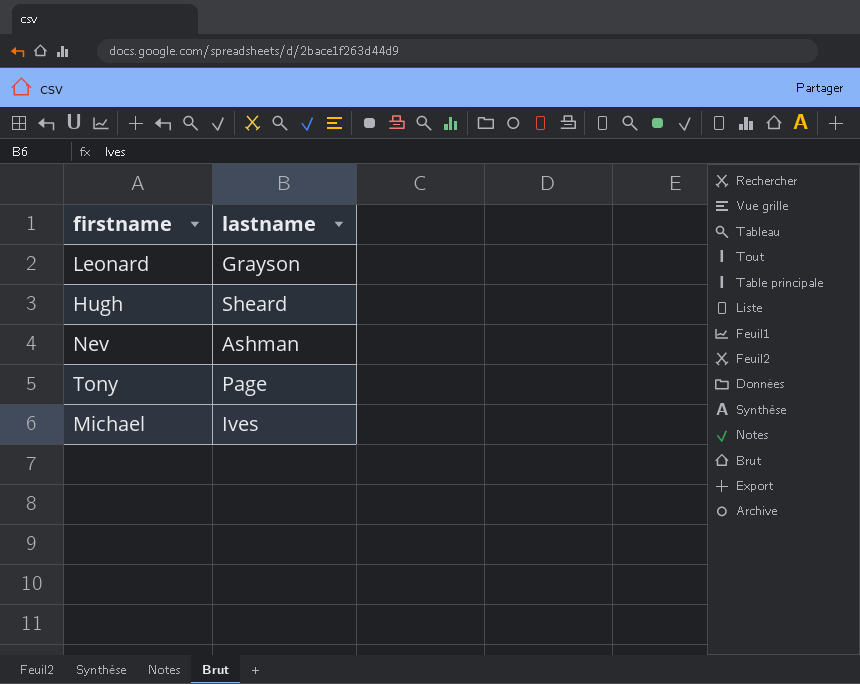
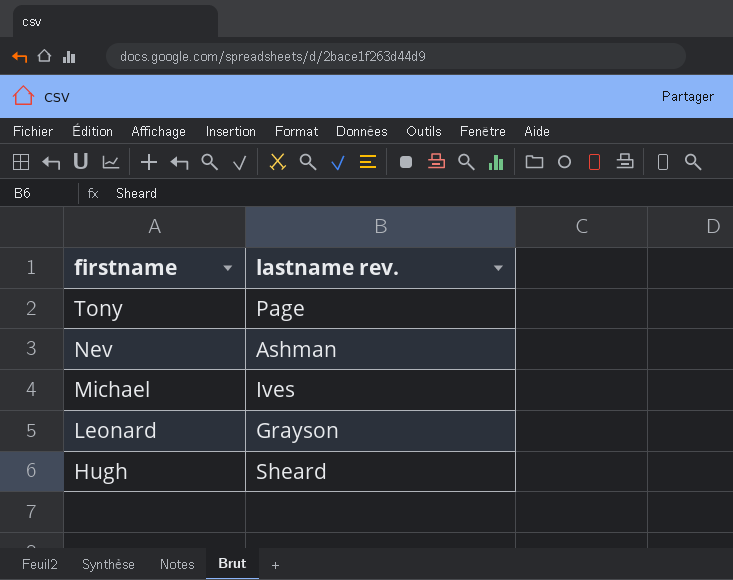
row order: none -> firstname descending
column name: lastname -> lastname rev.

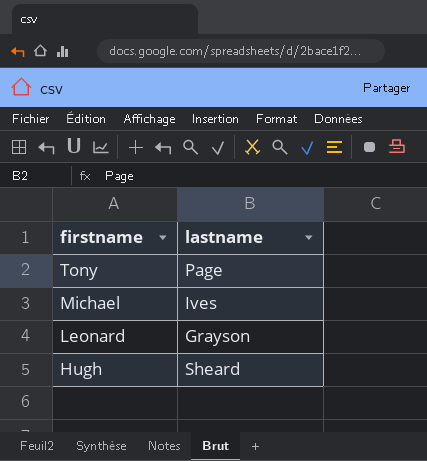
column name: lastname rev. -> lastname
row Nev: Ashman -> none

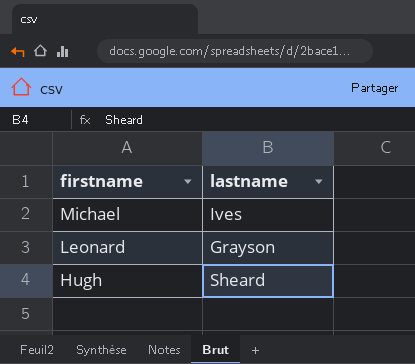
row Tony: Page -> none

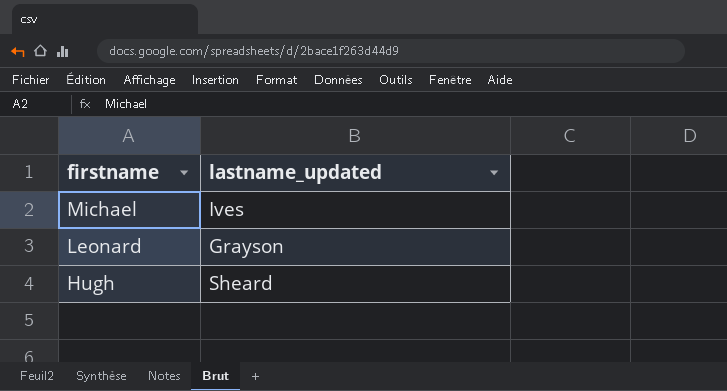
column name: lastname -> lastname_updated

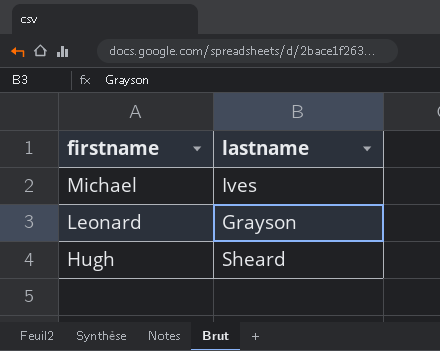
column name: lastname_updated -> lastname

